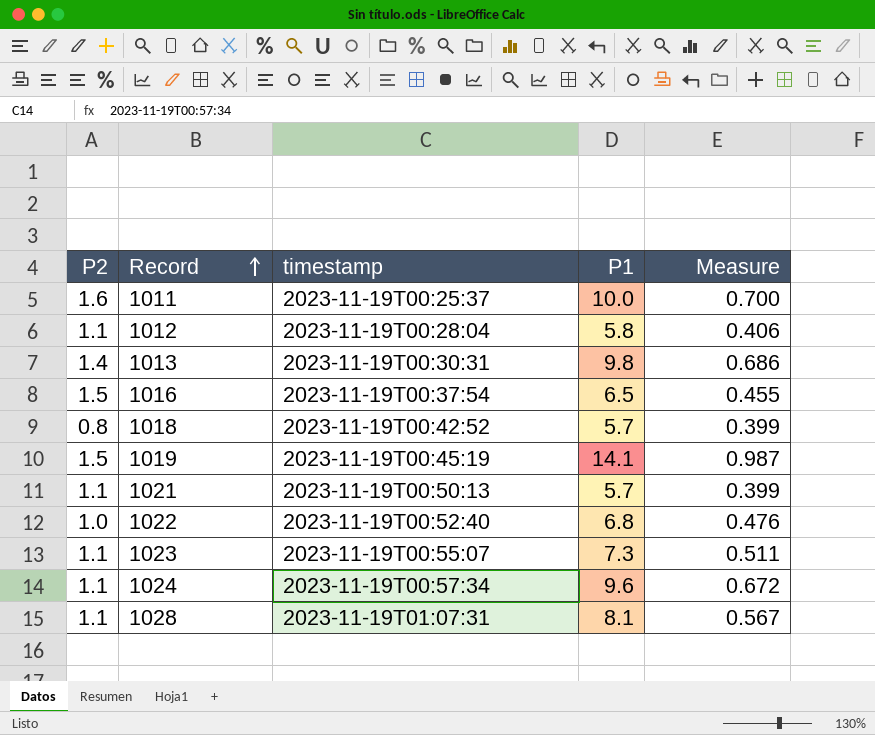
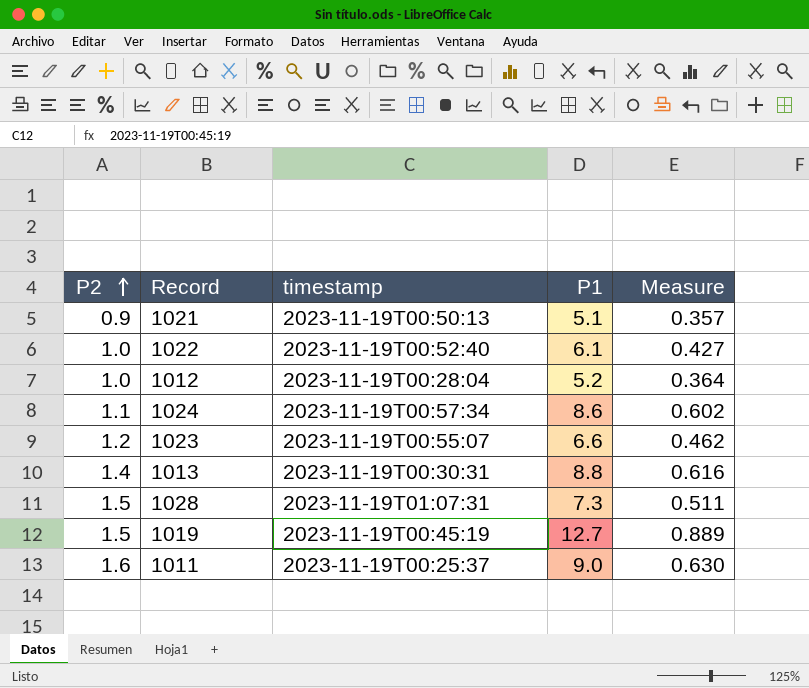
row order: Record ascending -> P2 ascending
row 1016: 1.5 | 2023-11-19T00:37:54 | 6.5 | 0.455 -> none
row 1018: 0.8 | 2023-11-19T00:42:52 | 5.7 | 0.399 -> none
1021 | P2: 1.1 -> 0.9
1021 | P1: 5.7 -> 5.1
1021 | Measure: 0.399 -> 0.357
1022 | P1: 6.8 -> 6.1
1022 | Measure: 0.476 -> 0.427
1012 | P2: 1.1 -> 1.0
1012 | P1: 5.8 -> 5.2
1012 | Measure: 0.406 -> 0.364
1024 | P1: 9.6 -> 8.6
1024 | Measure: 0.672 -> 0.602
1023 | P2: 1.1 -> 1.2
1023 | P1: 7.3 -> 6.6
1023 | Measure: 0.511 -> 0.462
1013 | P1: 9.8 -> 8.8
1013 | Measure: 0.686 -> 0.616
1028 | P2: 1.1 -> 1.5
1028 | P1: 8.1 -> 7.3
1028 | Measure: 0.567 -> 0.511
1019 | P1: 14.1 -> 12.7
1019 | Measure: 0.987 -> 0.889
1011 | P1: 10.0 -> 9.0
1011 | Measure: 0.700 -> 0.630

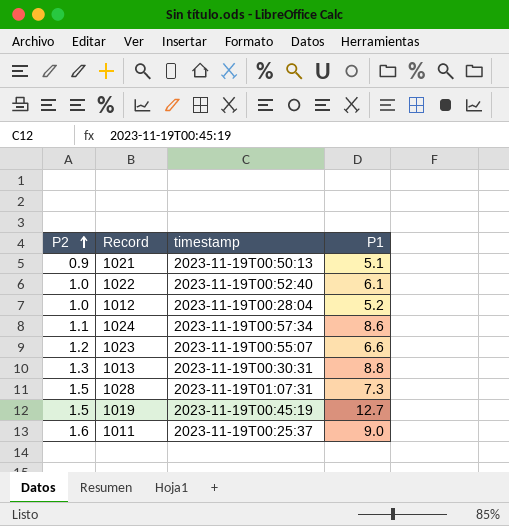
column Measure | formula: [P1] * 0.07 -> none
1013 | P2: 1.4 -> 1.3

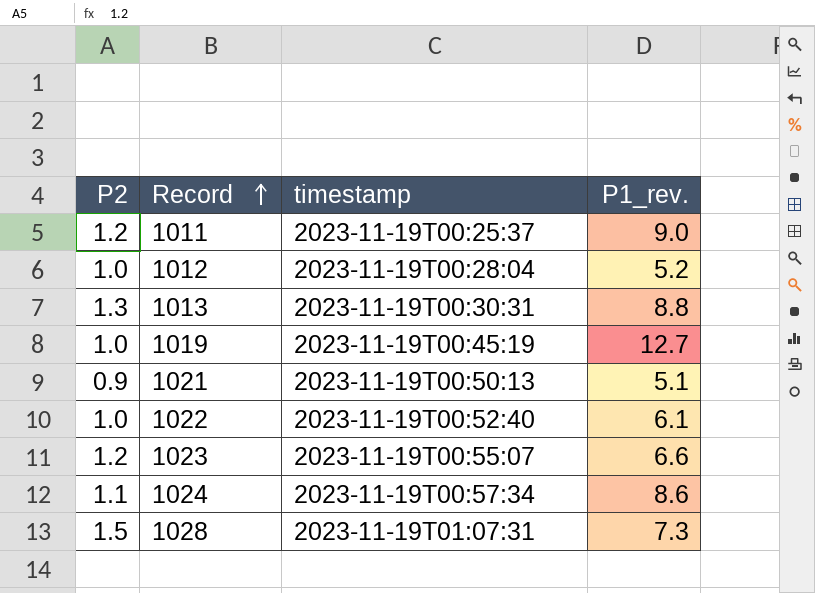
row order: P2 ascending -> Record ascending
column name: P1 -> P1_rev.
1011 | P2: 1.6 -> 1.2
1019 | P2: 1.5 -> 1.0

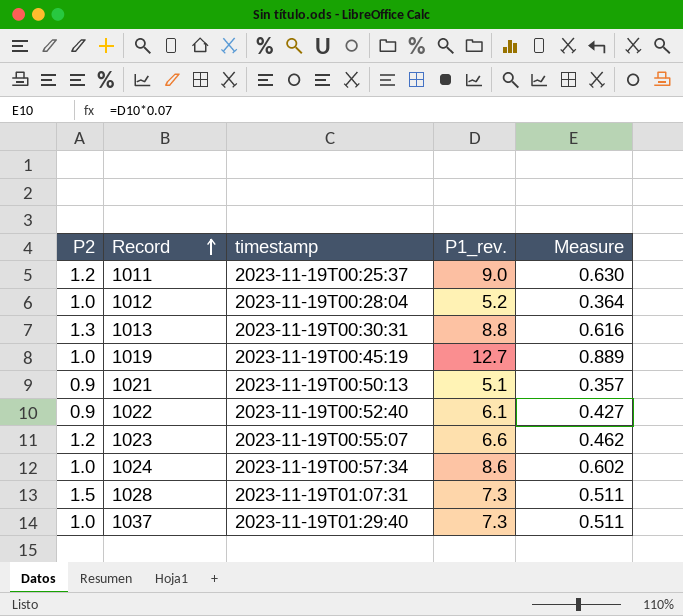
column Measure | formula: none -> [P1_rev.] * 0.07
1022 | P2: 1.0 -> 0.9
1024 | P2: 1.1 -> 1.0
row 1037: none -> 1.0 | 2023-11-19T01:29:40 | 7.3 | 0.511

